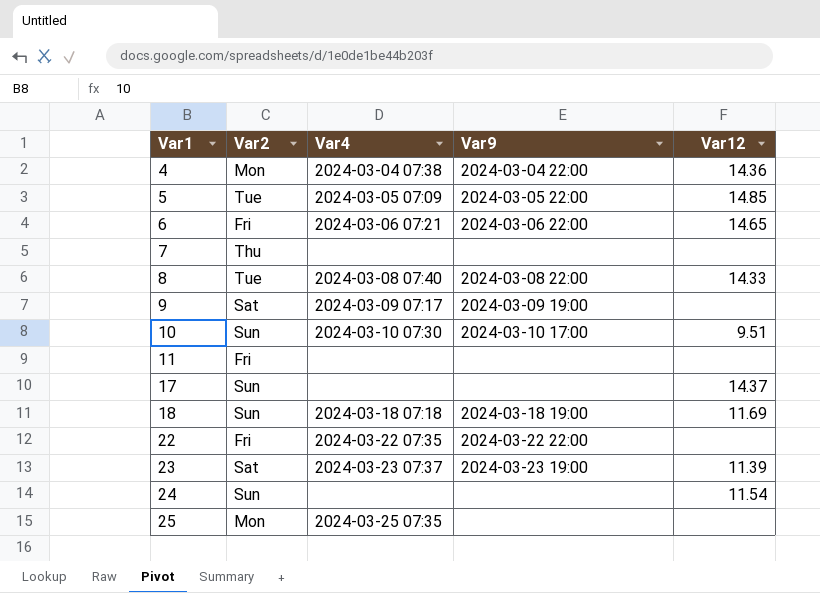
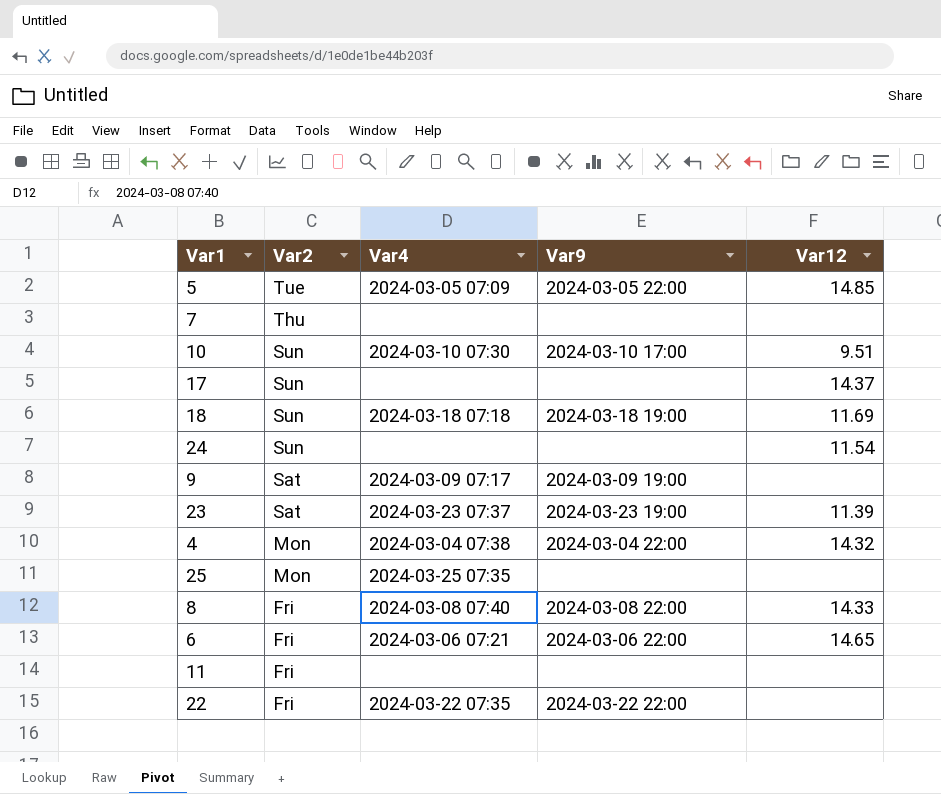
row order: Var1 ascending -> Var2 descending
4 | Var12: 14.36 -> 14.32
8 | Var2: Tue -> Fri

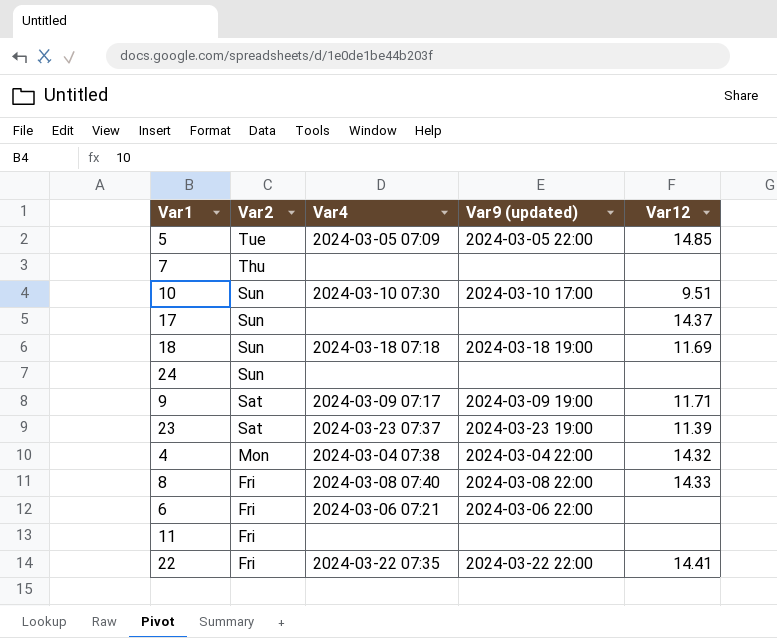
column name: Var9 -> Var9 (updated)
row 25: Mon | 2024-03-25 07:35 | none | none -> none
24 | Var12: 11.54 -> none
9 | Var12: none -> 11.71
6 | Var12: 14.65 -> none
22 | Var12: none -> 14.41

